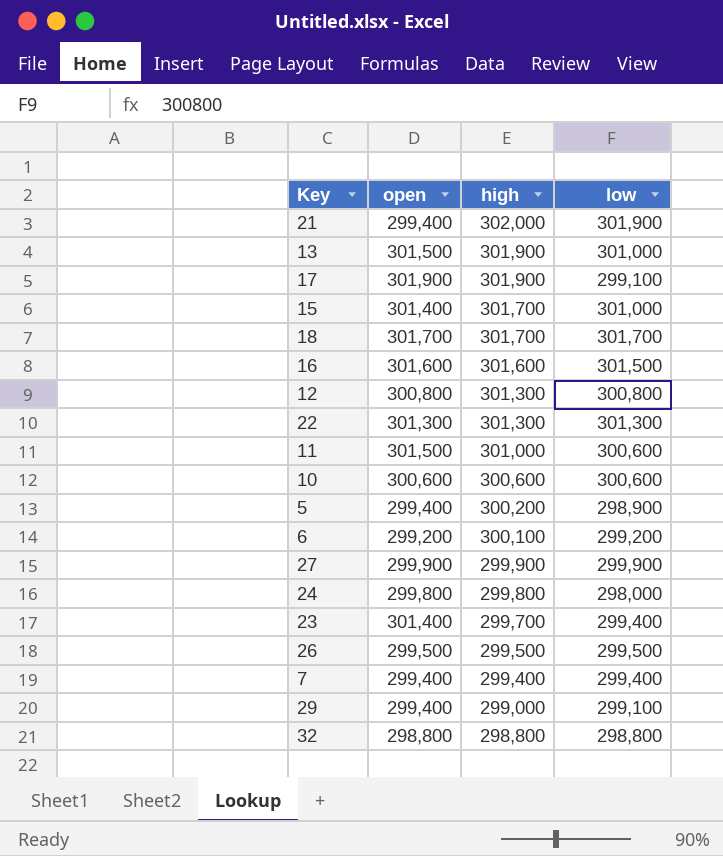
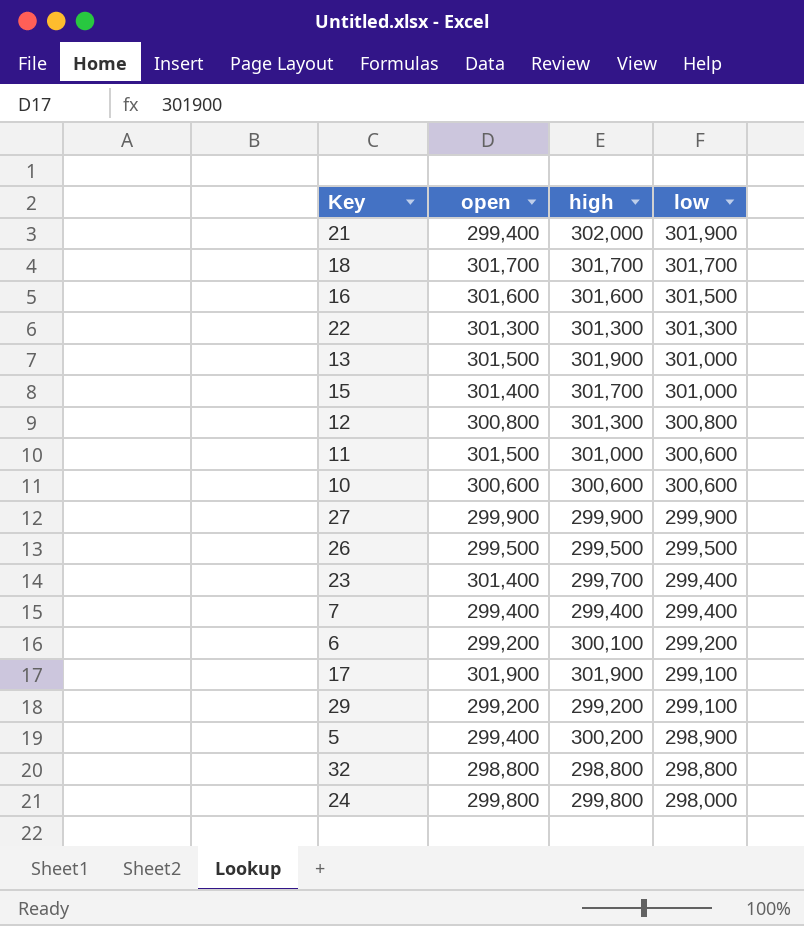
row order: high descending -> low descending
29 | open: 299,400 -> 299,200
29 | high: 299,000 -> 299,200

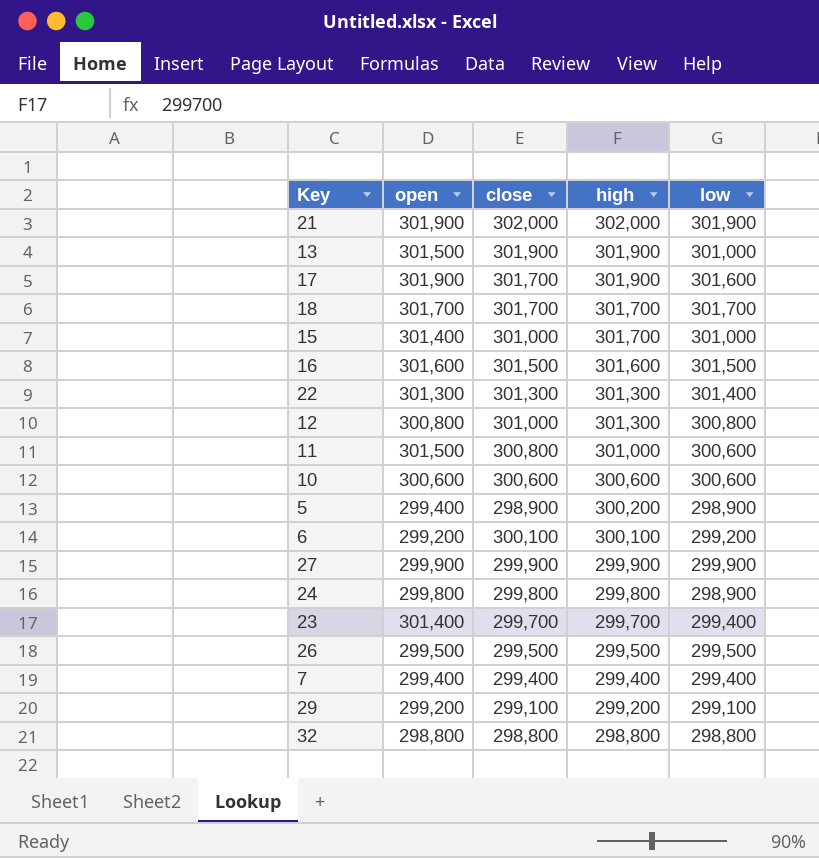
row order: low descending -> high descending
column close | position: none -> 3
21 | open: 299,400 -> 301,900
17 | low: 299,100 -> 301,600
22 | low: 301,300 -> 301,400
24 | low: 298,000 -> 298,900

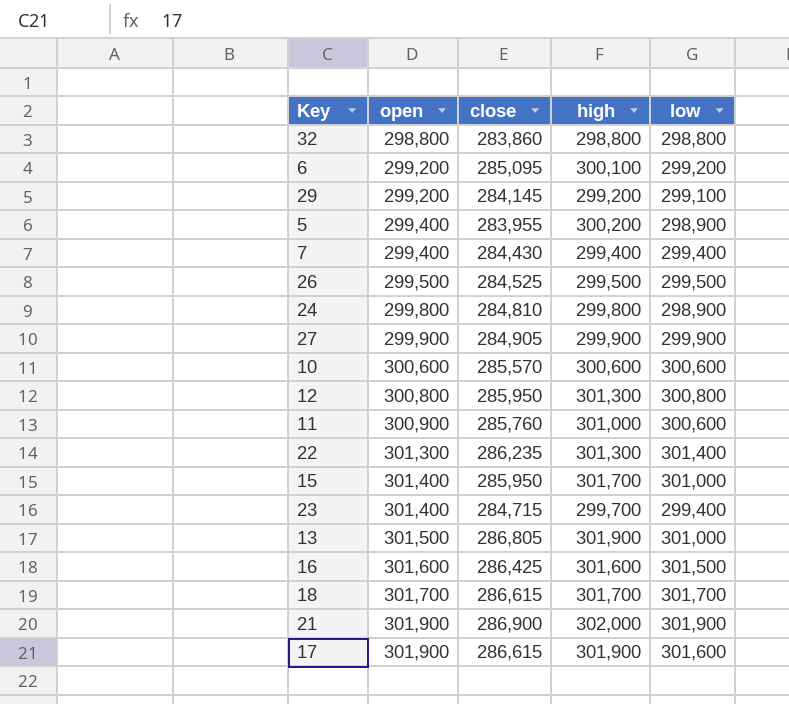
row order: high descending -> open ascending
32 | close: 298,800 -> 283,860
6 | close: 300,100 -> 285,095
29 | close: 299,100 -> 284,145
5 | close: 298,900 -> 283,955
7 | close: 299,400 -> 284,430
26 | close: 299,500 -> 284,525
24 | close: 299,800 -> 284,810
27 | close: 299,900 -> 284,905
10 | close: 300,600 -> 285,570
12 | close: 301,000 -> 285,950
11 | open: 301,500 -> 300,900
11 | close: 300,800 -> 285,760
22 | close: 301,300 -> 286,235
15 | close: 301,000 -> 285,950
23 | close: 299,700 -> 284,715
13 | close: 301,900 -> 286,805
16 | close: 301,500 -> 286,425
18 | close: 301,700 -> 286,615
21 | close: 302,000 -> 286,900
17 | close: 301,700 -> 286,615

